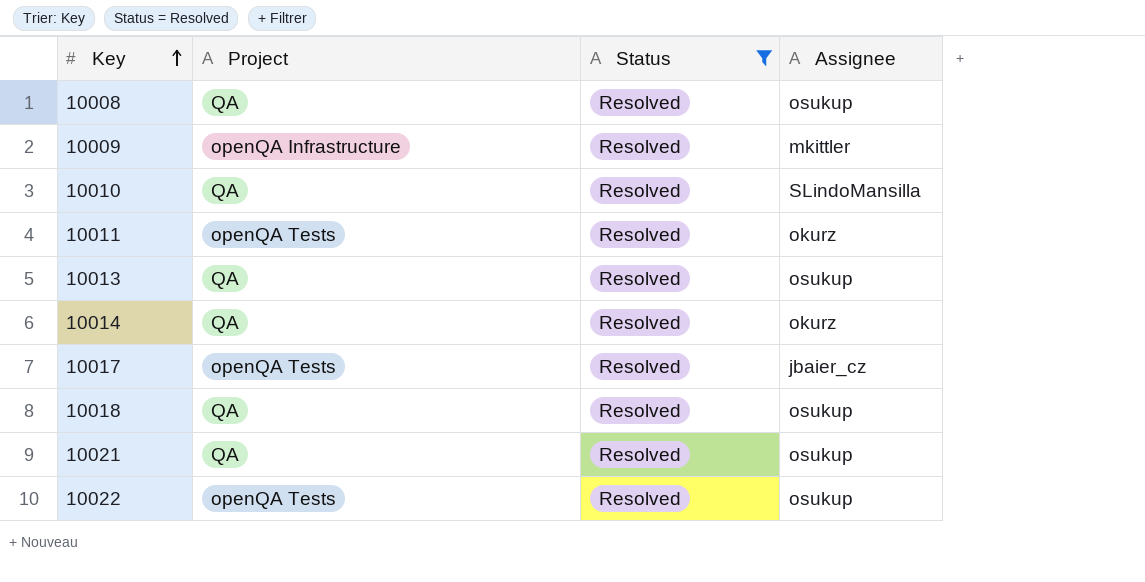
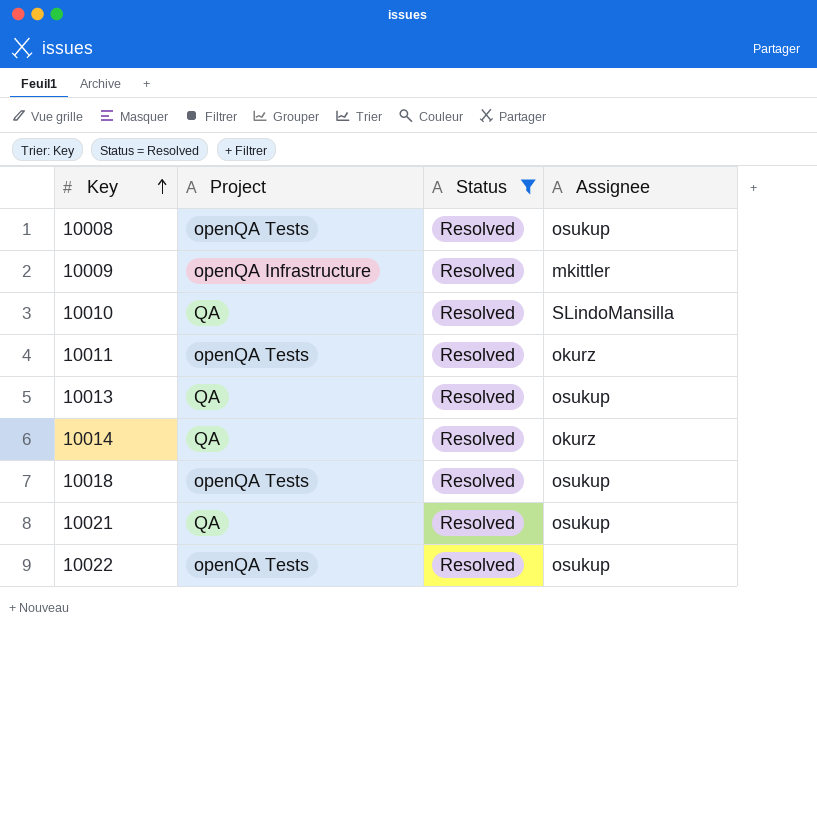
row 10017: openQA Tests | Resolved | jbaier_cz -> none
10008 | Project: QA -> openQA Tests
10018 | Project: QA -> openQA Tests

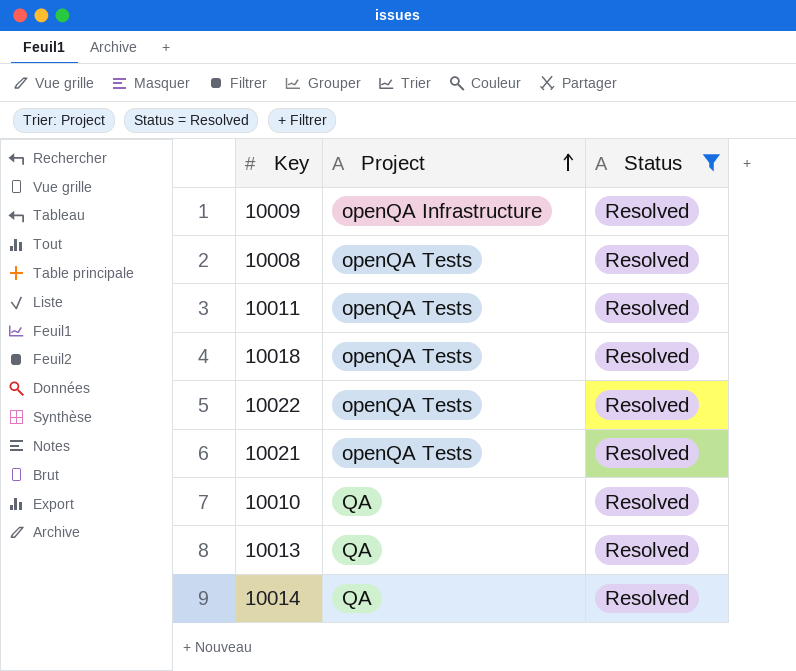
row order: Key ascending -> Project ascending
column Assignee | position: 4 -> none
10021 | Project: QA -> openQA Tests

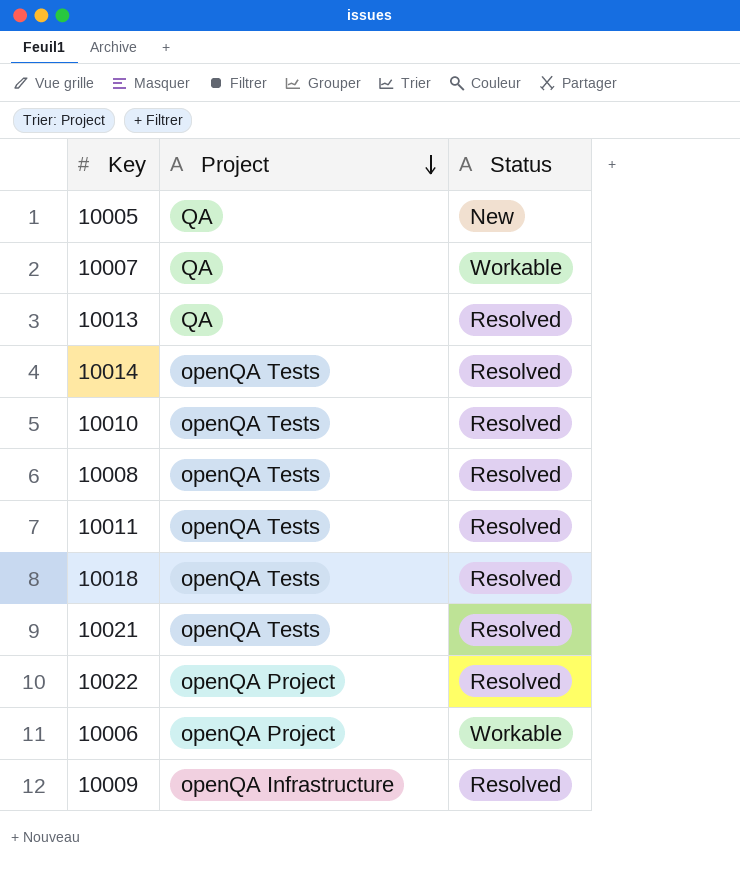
filter: Status = Resolved -> none
row order: Project ascending -> Project descending
10014 | Project: QA -> openQA Tests
10010 | Project: QA -> openQA Tests
10022 | Project: openQA Tests -> openQA Project

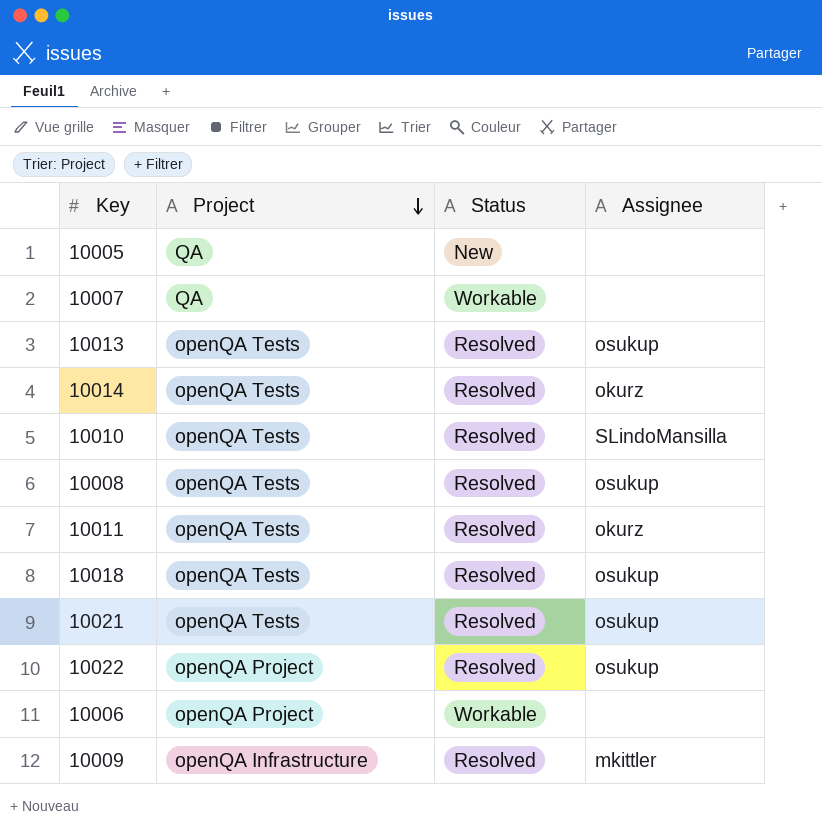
column Assignee | position: none -> 4
10013 | Project: QA -> openQA Tests

